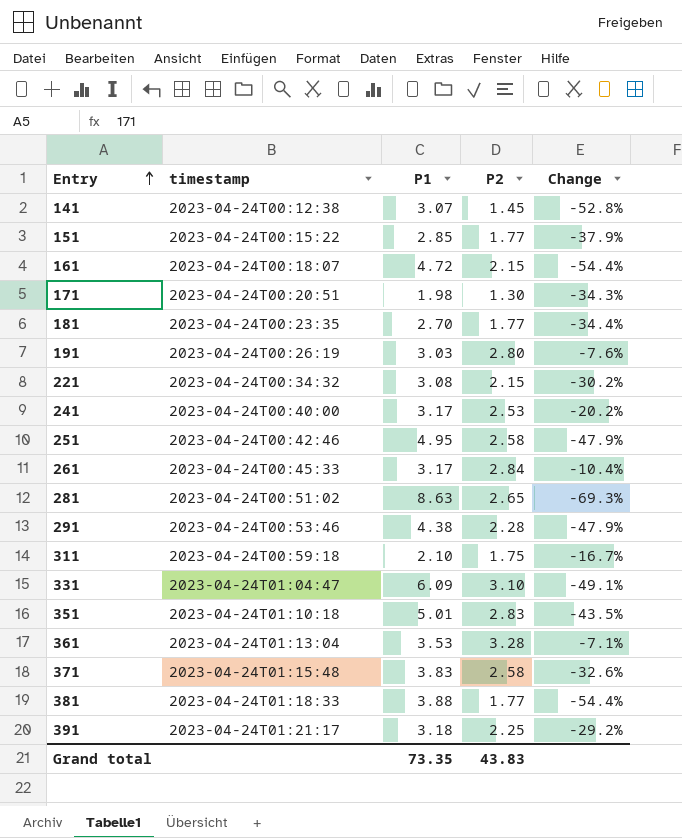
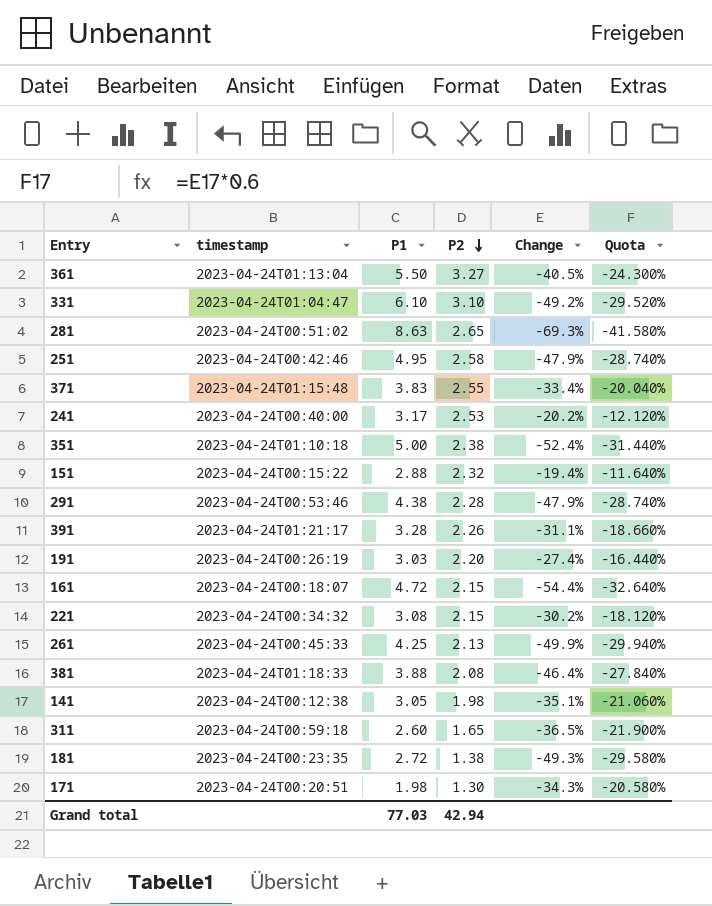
row order: Entry ascending -> P2 descending
column Quota | formula: none -> [Change] * 0.6
361 | P1: 3.53 -> 5.50
361 | P2: 3.28 -> 3.27
361 | Change: -7.1% -> -40.5%
331 | P1: 6.09 -> 6.10
331 | Change: -49.1% -> -49.2%
371 | P2: 2.58 -> 2.55
371 | Change: -32.6% -> -33.4%
351 | P1: 5.01 -> 5.00
351 | P2: 2.83 -> 2.38
351 | Change: -43.5% -> -52.4%
151 | P1: 2.85 -> 2.88
151 | P2: 1.77 -> 2.32
151 | Change: -37.9% -> -19.4%
391 | P1: 3.18 -> 3.28
391 | P2: 2.25 -> 2.26
391 | Change: -29.2% -> -31.1%
191 | P2: 2.80 -> 2.20
191 | Change: -7.6% -> -27.4%
261 | P1: 3.17 -> 4.25
261 | P2: 2.84 -> 2.13
261 | Change: -10.4% -> -49.9%
381 | P2: 1.77 -> 2.08
381 | Change: -54.4% -> -46.4%
141 | P1: 3.07 -> 3.05
141 | P2: 1.45 -> 1.98
141 | Change: -52.8% -> -35.1%
311 | P1: 2.10 -> 2.60
311 | P2: 1.75 -> 1.65
311 | Change: -16.7% -> -36.5%
181 | P1: 2.70 -> 2.72
181 | P2: 1.77 -> 1.38
181 | Change: -34.4% -> -49.3%
Grand total | P1: 73.35 -> 77.03
Grand total | P2: 43.83 -> 42.94

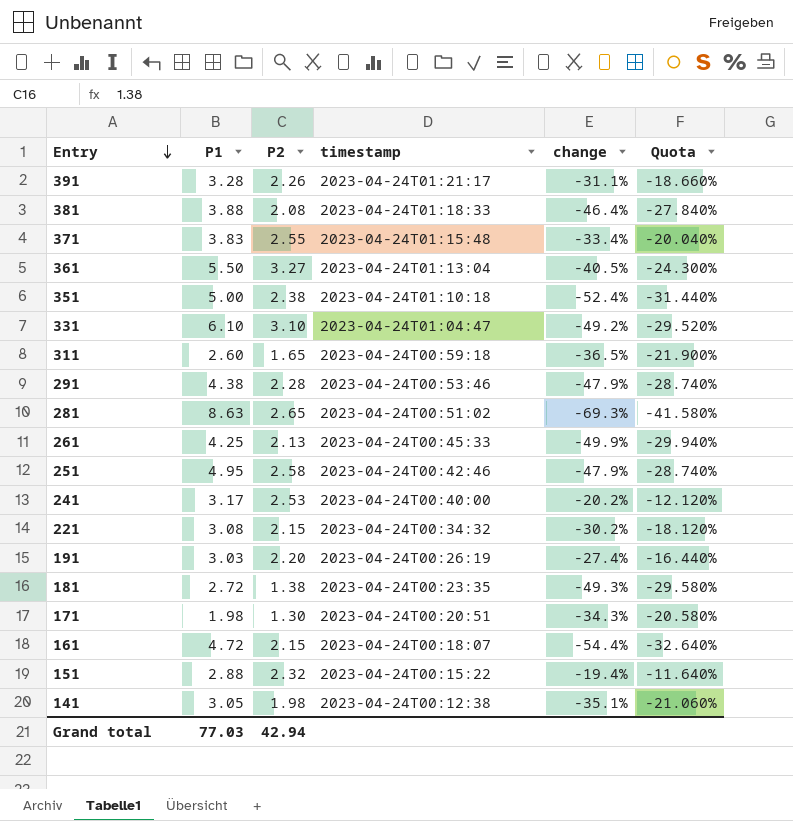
row order: P2 descending -> Entry descending
column timestamp | position: 2 -> 4
column name: Change -> change

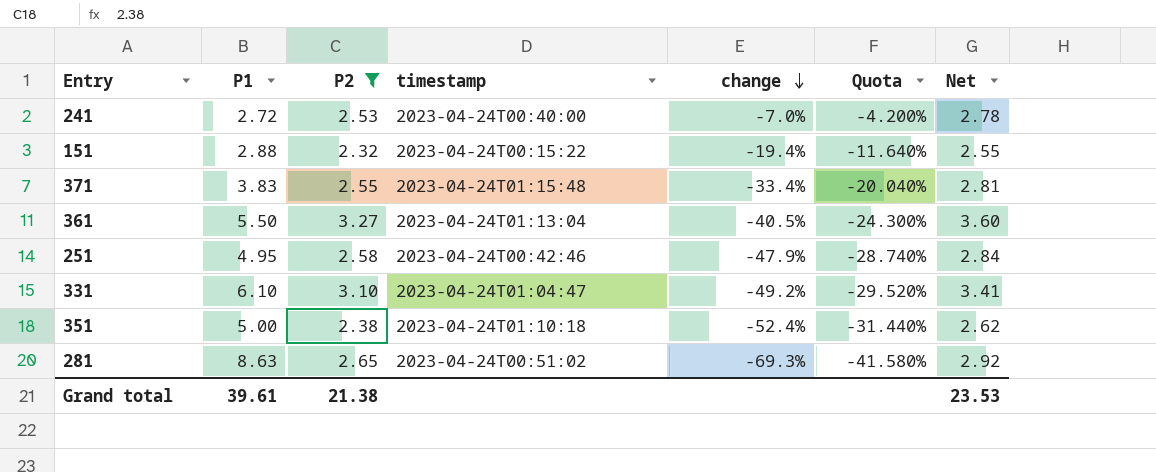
filter: none -> P2 >= 2.32
row order: Entry descending -> change descending
column Net | formula: none -> [P2] * 1.1
241 | P1: 3.17 -> 2.72
241 | change: -20.2% -> -7.0%
241 | Quota: -12.120% -> -4.200%
Grand total | P1: 77.03 -> 39.61
Grand total | P2: 42.94 -> 21.38

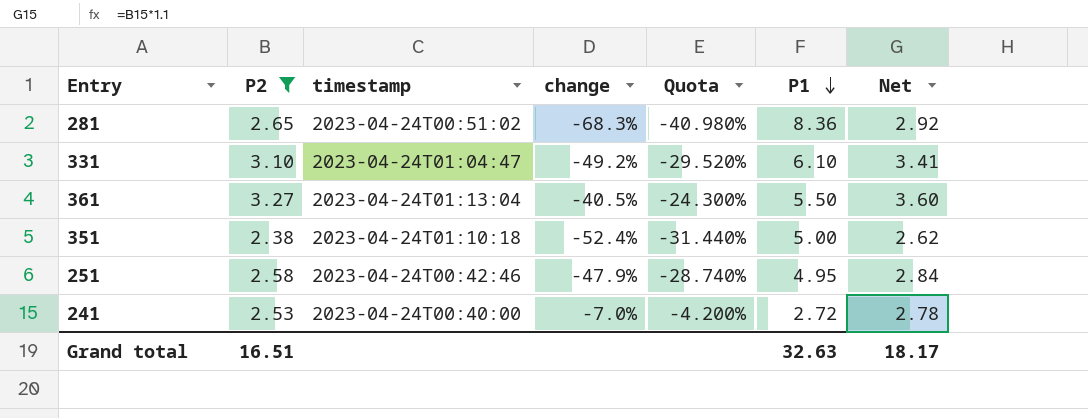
row order: change descending -> P1 descending
column P1 | position: 2 -> 6
row 151: 2.88 | 2.32 | 2023-04-24T00:15:22 | -19.4% | -11.640% | 2.55 -> none
row 371: 3.83 | 2.55 | 2023-04-24T01:15:48 | -33.4% | -20.040% | 2.81 -> none
281 | change: -69.3% -> -68.3%
281 | Quota: -41.580% -> -40.980%
281 | P1: 8.63 -> 8.36
Grand total | P2: 21.38 -> 16.51
Grand total | P1: 39.61 -> 32.63
Grand total | Net: 23.53 -> 18.17

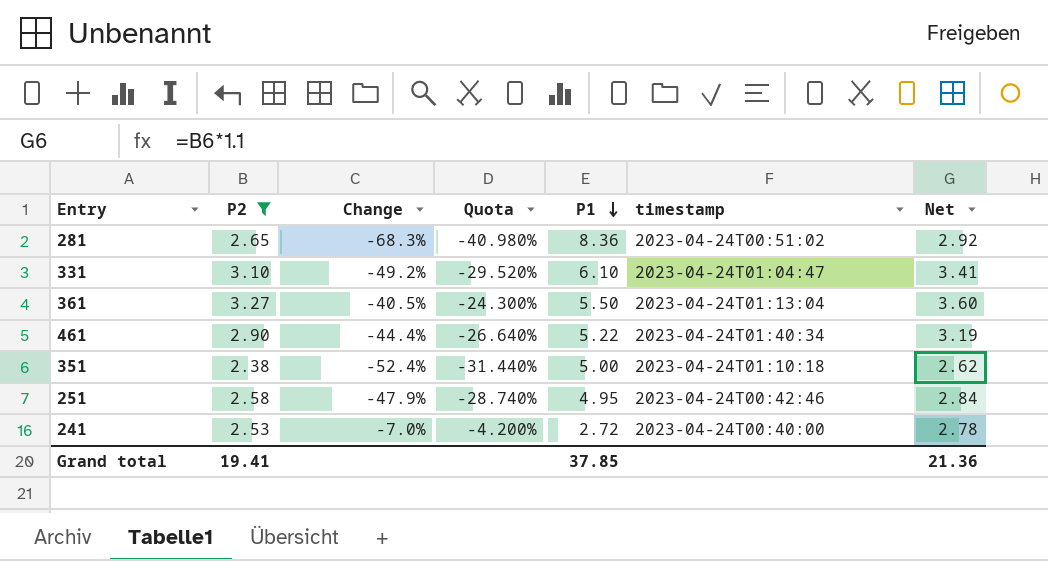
column name: change -> Change
column timestamp | position: 3 -> 6
row 461: none -> 2.90 | -44.4% | -26.640% | 5.22 | 2023-04-24T01:40:34 | 3.19
Grand total | P2: 16.51 -> 19.41
Grand total | P1: 32.63 -> 37.85
Grand total | Net: 18.17 -> 21.36

